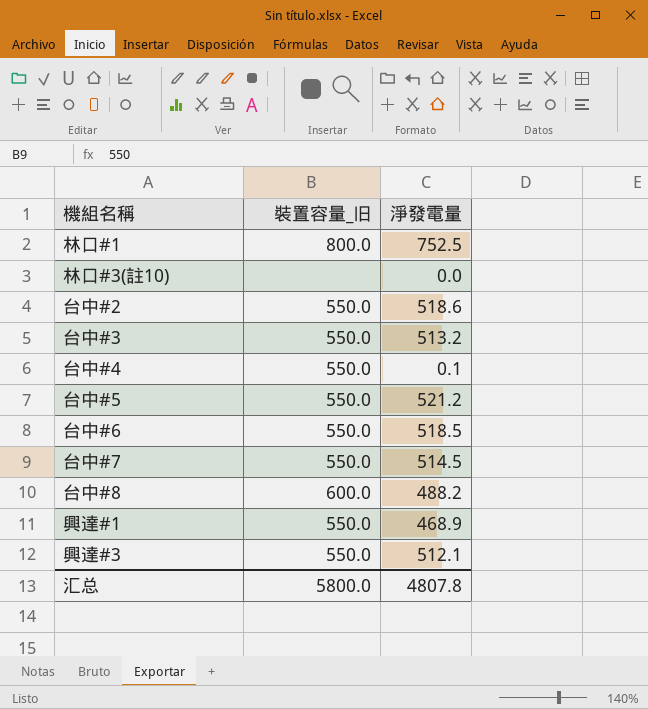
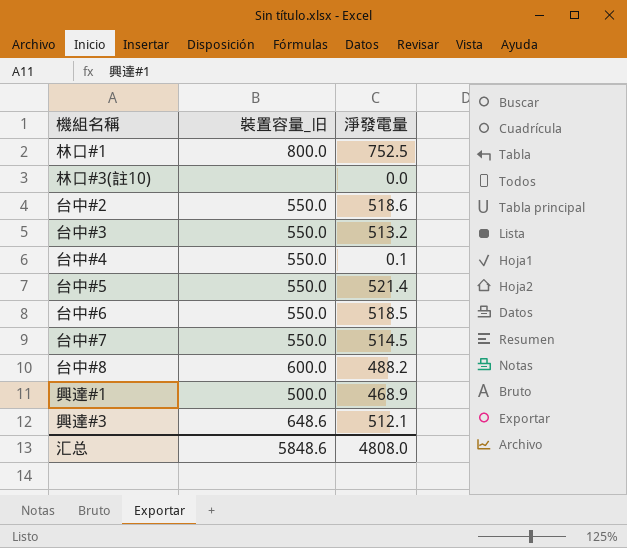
台中#5 | 淨發電量: 521.2 -> 521.4
興達#1 | 裝置容量_旧: 550.0 -> 500.0
興達#3 | 裝置容量_旧: 550.0 -> 648.6
汇总 | 裝置容量_旧: 5800.0 -> 5848.6
汇总 | 淨發電量: 4807.8 -> 4808.0

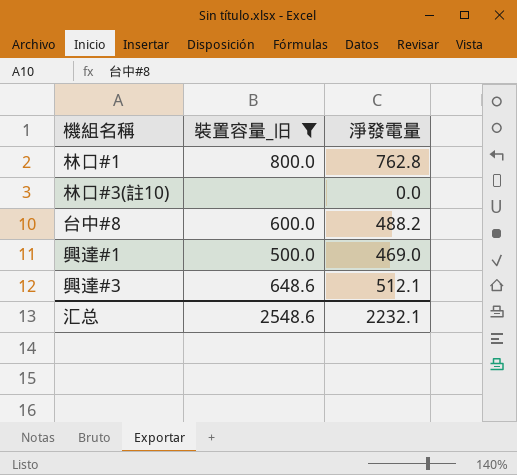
filter: none -> 裝置容量_旧 != 550.0
林口#1 | 淨發電量: 752.5 -> 762.8
興達#1 | 淨發電量: 468.9 -> 469.0
汇总 | 裝置容量_旧: 5848.6 -> 2548.6
汇总 | 淨發電量: 4808.0 -> 2232.1

